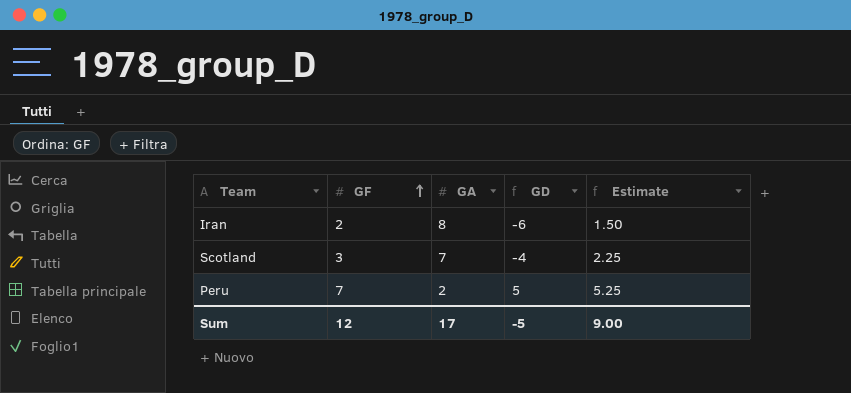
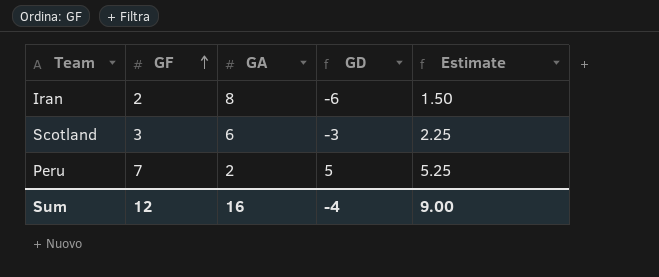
Scotland | GA: 7 -> 6
Scotland | GD: -4 -> -3
Sum | GA: 17 -> 16
Sum | GD: -5 -> -4

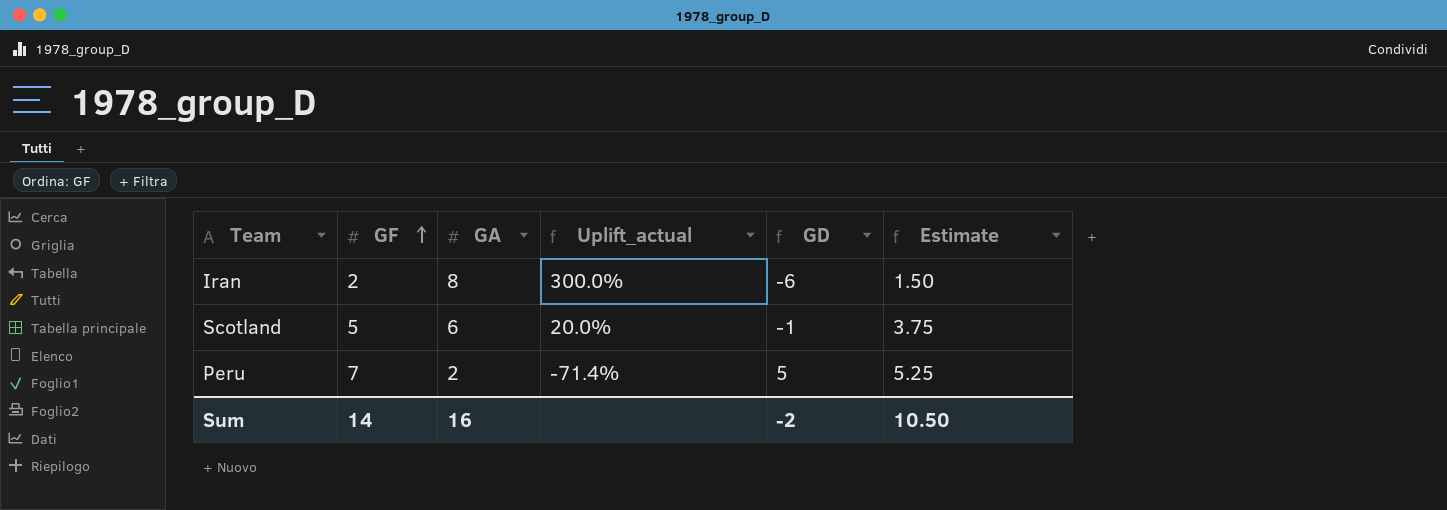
column Uplift_actual | formula: none -> ([GA] - [GF]) / [GF]
Scotland | GF: 3 -> 5
Scotland | GD: -3 -> -1
Scotland | Estimate: 2.25 -> 3.75
Sum | GF: 12 -> 14
Sum | GD: -4 -> -2
Sum | Estimate: 9.00 -> 10.50

